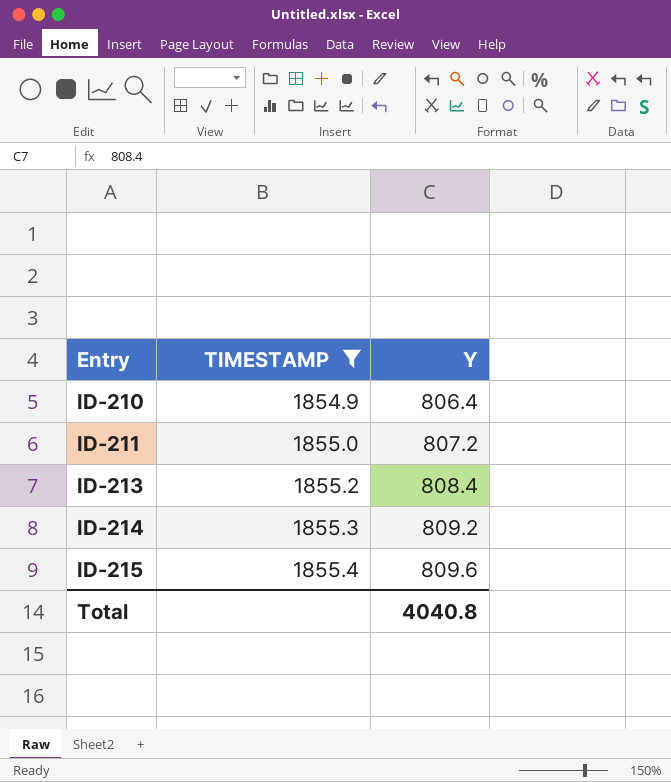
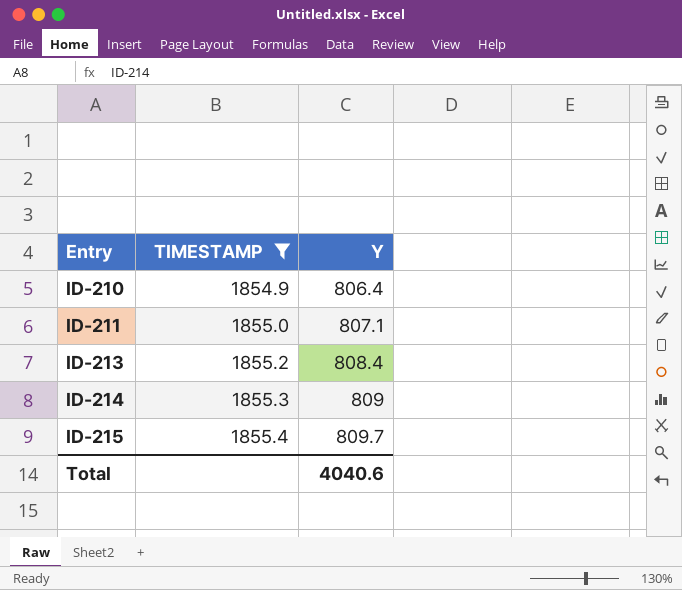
ID-211 | Y: 807.2 -> 807.1
ID-214 | Y: 809.2 -> 809
ID-215 | Y: 809.6 -> 809.7
Total | Y: 4040.8 -> 4040.6

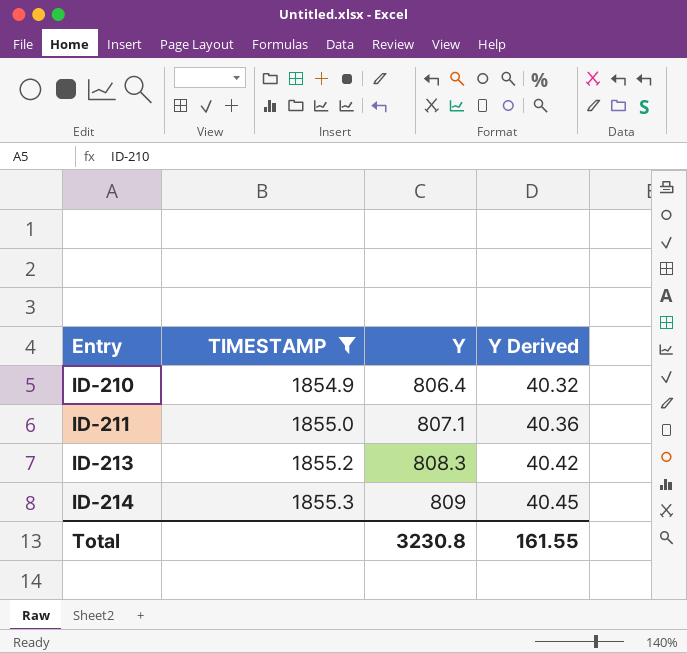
column Y Derived | formula: none -> [Y] * 0.05
row ID-215: 1855.4 | 809.7 -> none
ID-213 | Y: 808.4 -> 808.3
Total | Y: 4040.6 -> 3230.8

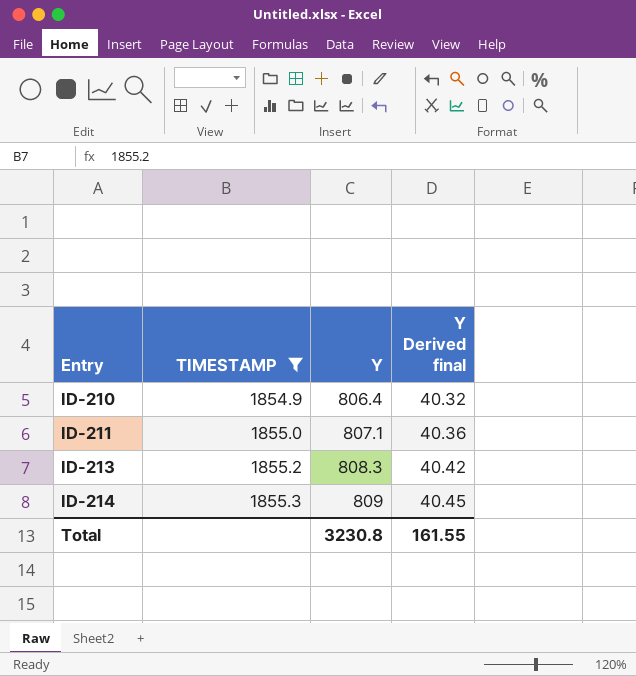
column name: Y Derived -> Y Derived final

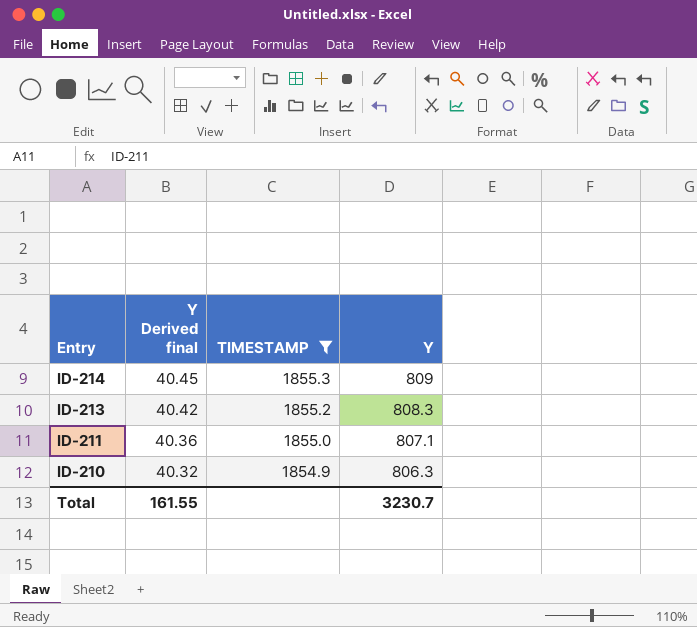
row order: Entry ascending -> Entry descending
column Y Derived final | position: 4 -> 2
ID-210 | Y: 806.4 -> 806.3
Total | Y: 3230.8 -> 3230.7

